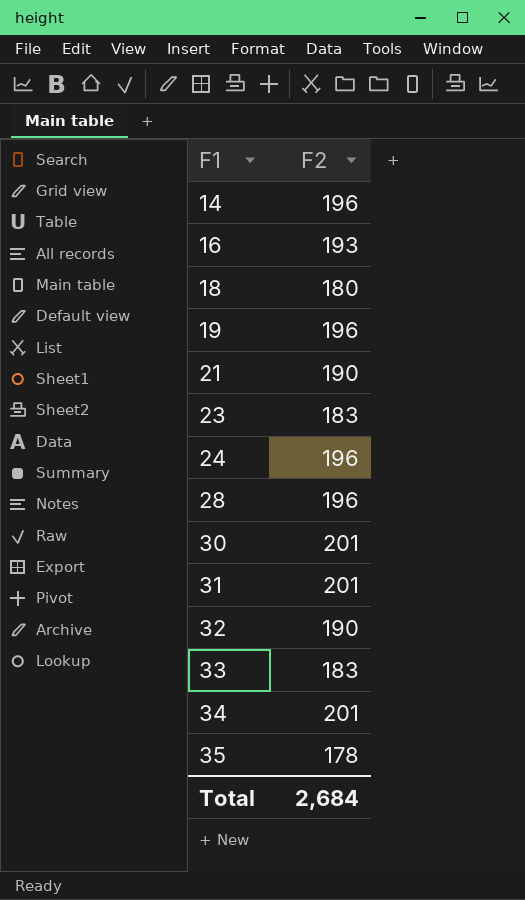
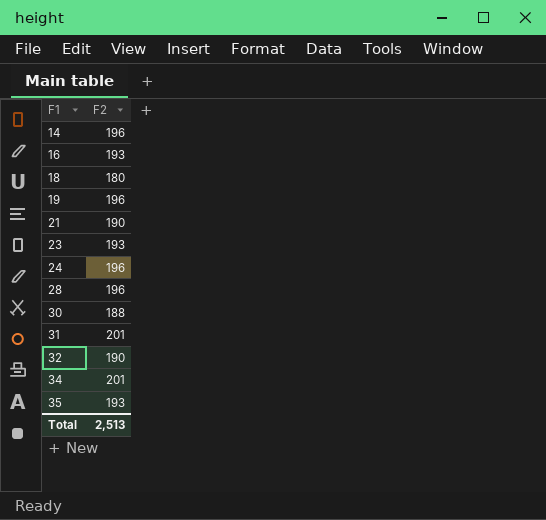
row 33: 183 -> none
23 | F2: 183 -> 193
30 | F2: 201 -> 188
35 | F2: 178 -> 193
Total | F2: 2,684 -> 2,513

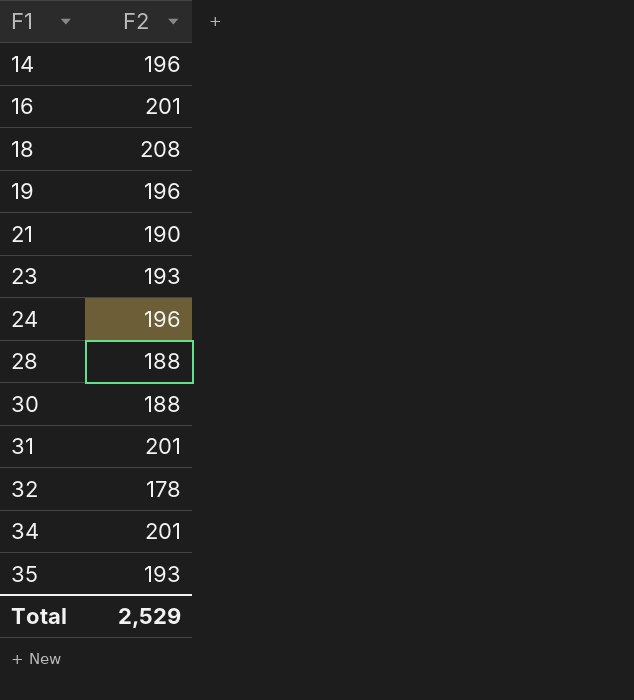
16 | F2: 193 -> 201
18 | F2: 180 -> 208
28 | F2: 196 -> 188
32 | F2: 190 -> 178
Total | F2: 2,513 -> 2,529

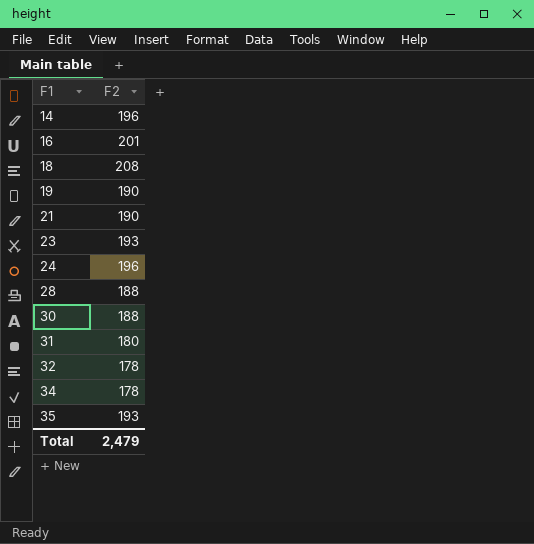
19 | F2: 196 -> 190
31 | F2: 201 -> 180
34 | F2: 201 -> 178
Total | F2: 2,529 -> 2,479

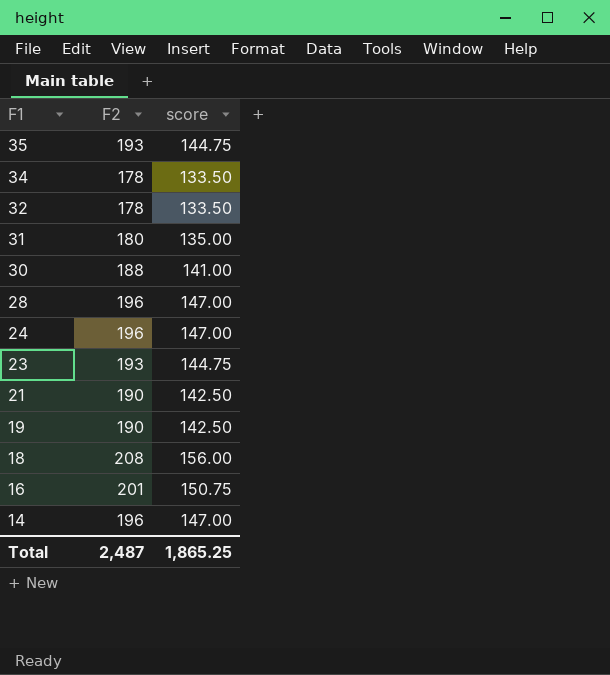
row order: F1 ascending -> F1 descending
column score | formula: none -> [F2] * 0.75
28 | F2: 188 -> 196
Total | F2: 2,479 -> 2,487

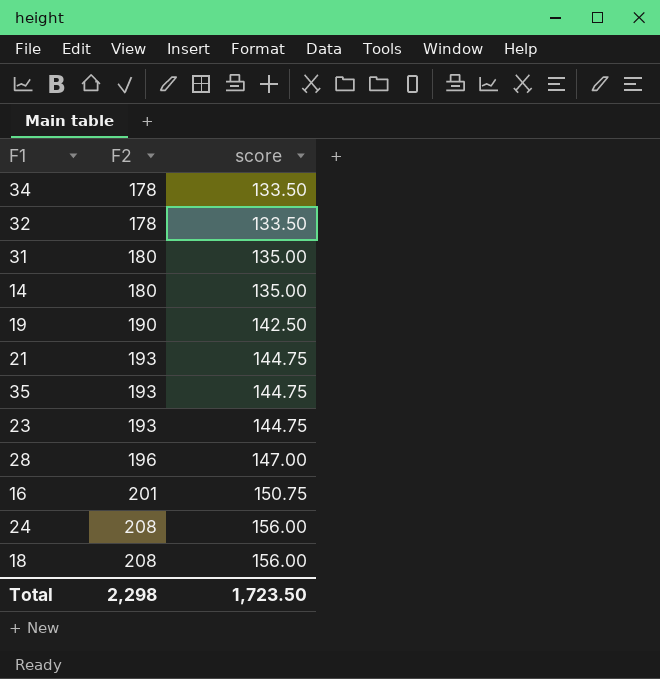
row order: F1 descending -> F2 ascending
row 30: 188 | 141.00 -> none
14 | F2: 196 -> 180
14 | score: 147.00 -> 135.00
21 | F2: 190 -> 193
21 | score: 142.50 -> 144.75
24 | F2: 196 -> 208
24 | score: 147.00 -> 156.00
Total | F2: 2,487 -> 2,298
Total | score: 1,865.25 -> 1,723.50

